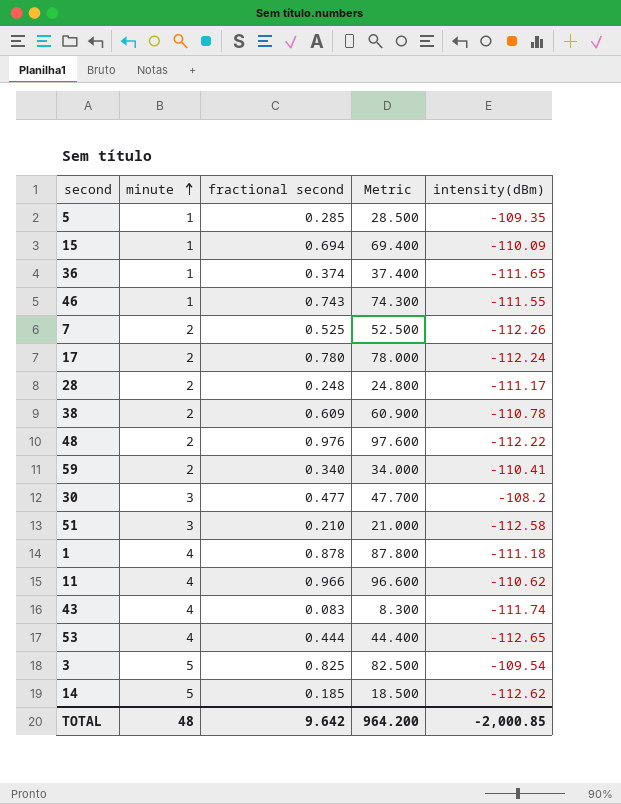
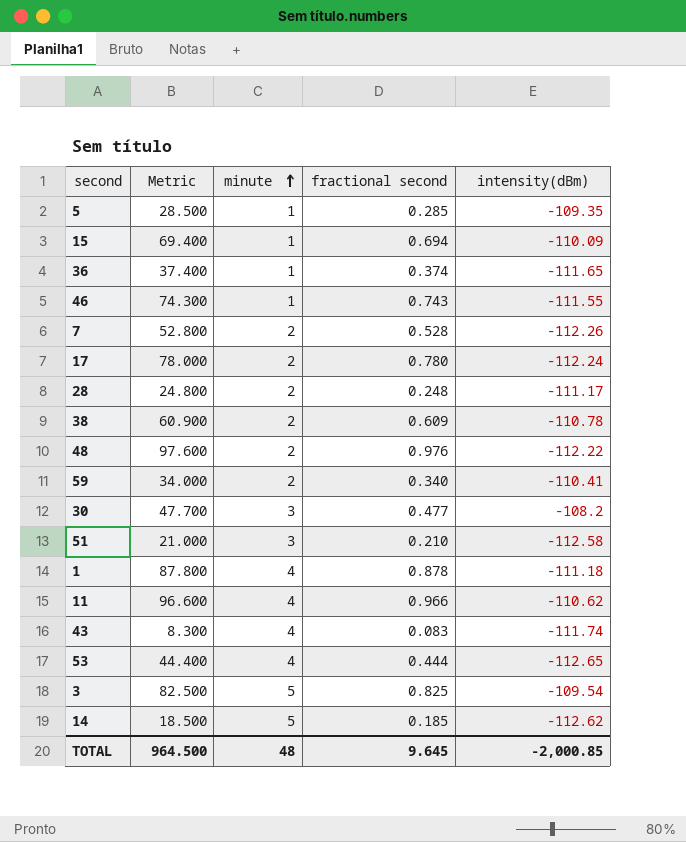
column Metric | position: 4 -> 2
7 | Metric: 52.500 -> 52.800
7 | fractional second: 0.525 -> 0.528
TOTAL | Metric: 964.200 -> 964.500
TOTAL | fractional second: 9.642 -> 9.645

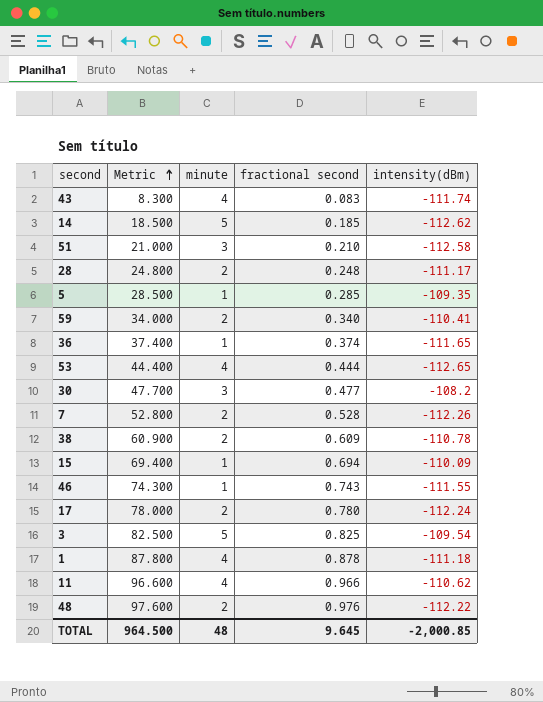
row order: minute ascending -> Metric ascending

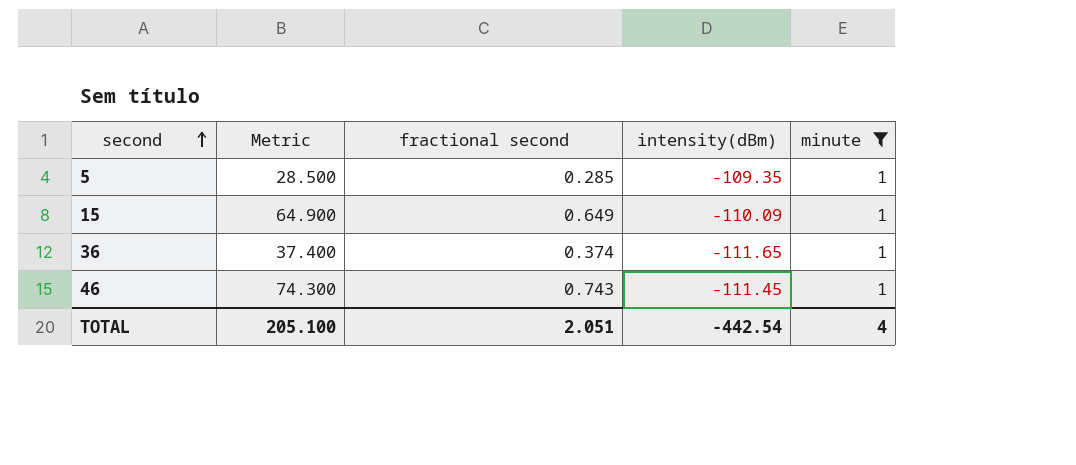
filter: none -> minute = 1
row order: Metric ascending -> second ascending
column minute | position: 3 -> 5
15 | Metric: 69.400 -> 64.900
15 | fractional second: 0.694 -> 0.649
46 | intensity(dBm): -111.55 -> -111.45
TOTAL | Metric: 964.500 -> 205.100
TOTAL | fractional second: 9.645 -> 2.051
TOTAL | intensity(dBm): -2,000.85 -> -442.54
TOTAL | minute: 48 -> 4

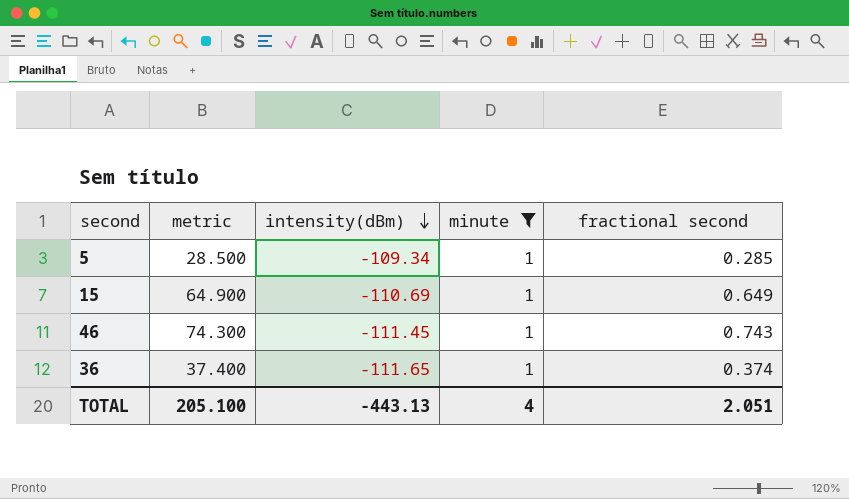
row order: second ascending -> intensity(dBm) descending
column name: Metric -> metric
column fractional second | position: 3 -> 5
5 | intensity(dBm): -109.35 -> -109.34
15 | intensity(dBm): -110.09 -> -110.69
TOTAL | intensity(dBm): -442.54 -> -443.13

